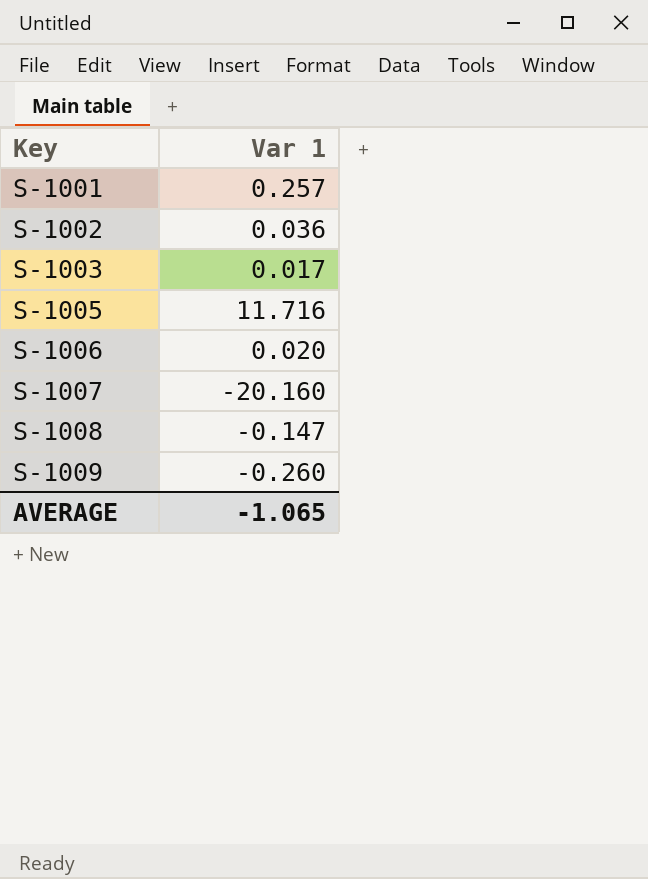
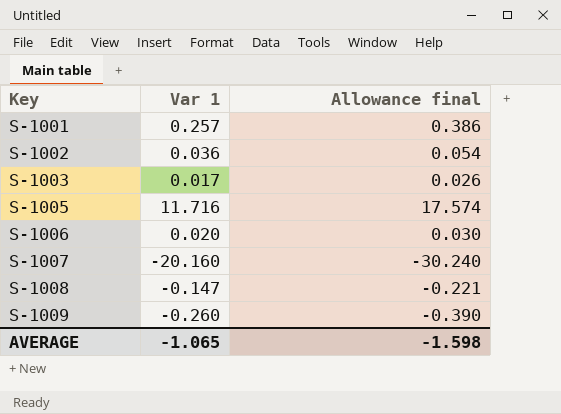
column Allowance final | formula: none -> [Var 1] * 1.5

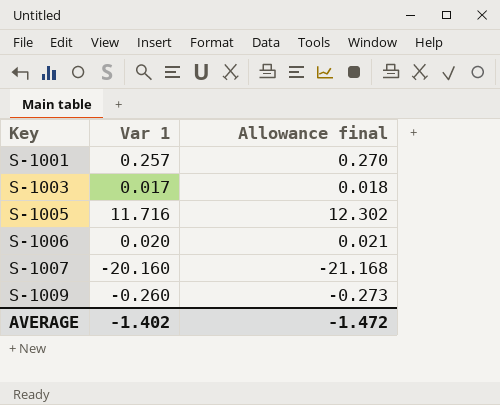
column Allowance final | formula: [Var 1] * 1.5 -> [Var 1] * 1.05
row S-1002: 0.036 | 0.054 -> none
row S-1008: -0.147 | -0.221 -> none
AVERAGE | Var 1: -1.065 -> -1.402
AVERAGE | Allowance final: -1.598 -> -1.472

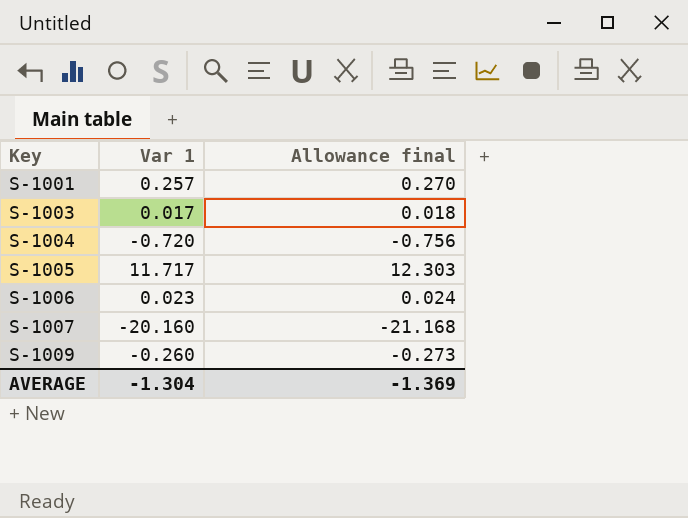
row S-1004: none -> -0.720 | -0.756
S-1005 | Var 1: 11.716 -> 11.717
S-1005 | Allowance final: 12.302 -> 12.303
S-1006 | Var 1: 0.020 -> 0.023
S-1006 | Allowance final: 0.021 -> 0.024
AVERAGE | Var 1: -1.402 -> -1.304
AVERAGE | Allowance final: -1.472 -> -1.369

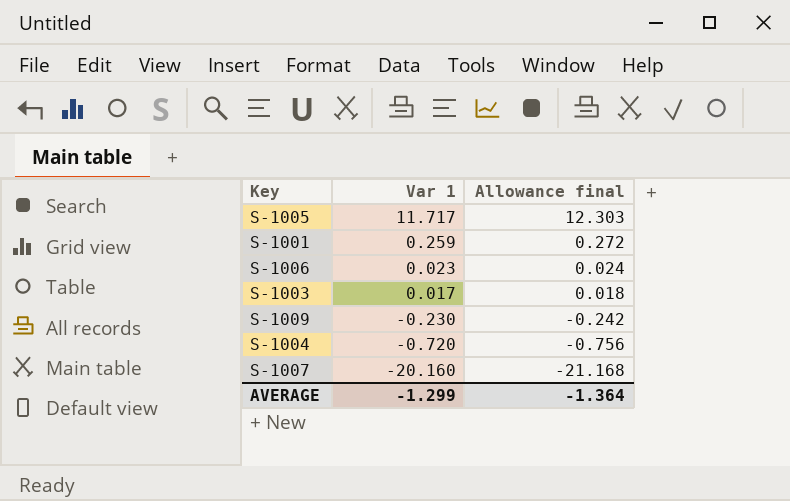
row order: Key ascending -> Var 1 descending
S-1001 | Var 1: 0.257 -> 0.259
S-1001 | Allowance final: 0.270 -> 0.272
S-1009 | Var 1: -0.260 -> -0.230
S-1009 | Allowance final: -0.273 -> -0.242
AVERAGE | Var 1: -1.304 -> -1.299
AVERAGE | Allowance final: -1.369 -> -1.364

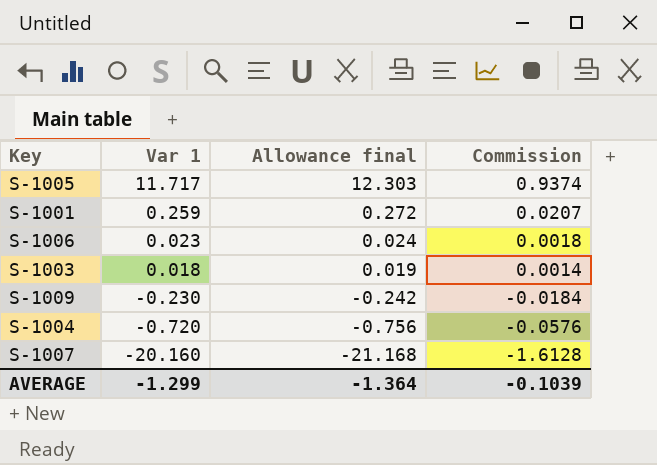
column Commission | formula: none -> [Var 1] * 0.08
S-1003 | Var 1: 0.017 -> 0.018
S-1003 | Allowance final: 0.018 -> 0.019

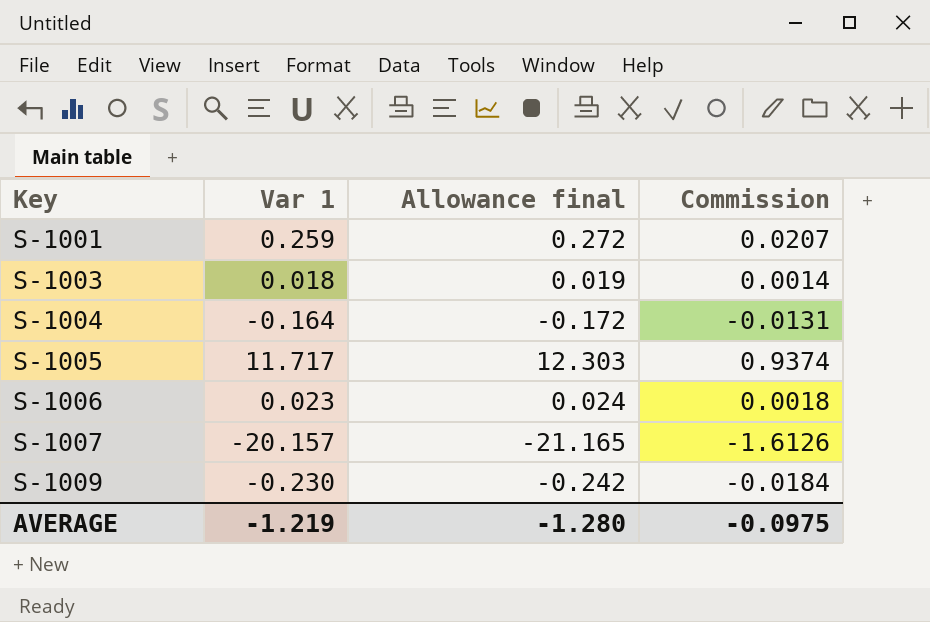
row order: Var 1 descending -> Key ascending
S-1004 | Var 1: -0.720 -> -0.164
S-1004 | Allowance final: -0.756 -> -0.172
S-1004 | Commission: -0.0576 -> -0.0131
S-1007 | Var 1: -20.160 -> -20.157
S-1007 | Allowance final: -21.168 -> -21.165
S-1007 | Commission: -1.6128 -> -1.6126
AVERAGE | Var 1: -1.299 -> -1.219
AVERAGE | Allowance final: -1.364 -> -1.280
AVERAGE | Commission: -0.1039 -> -0.0975

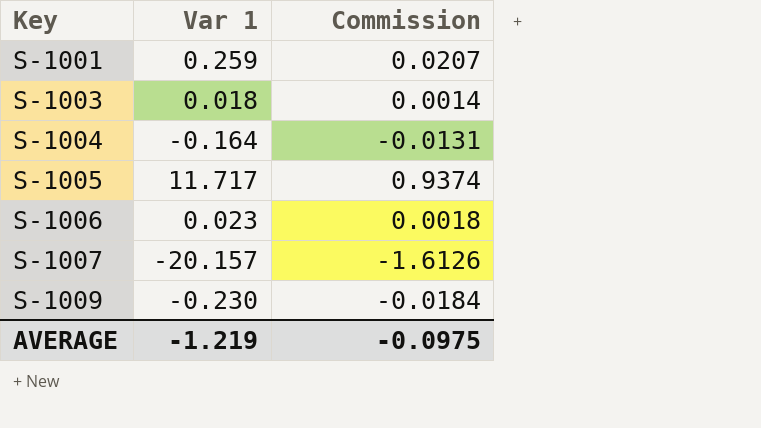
column Allowance final | formula: [Var 1] * 1.05 -> none

